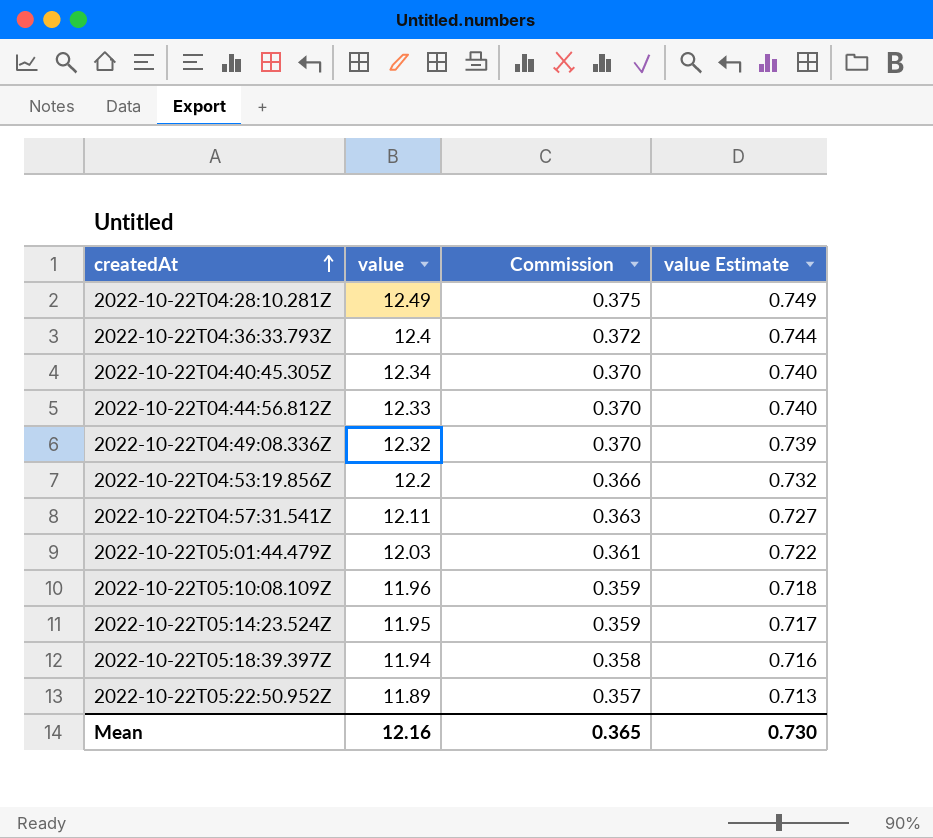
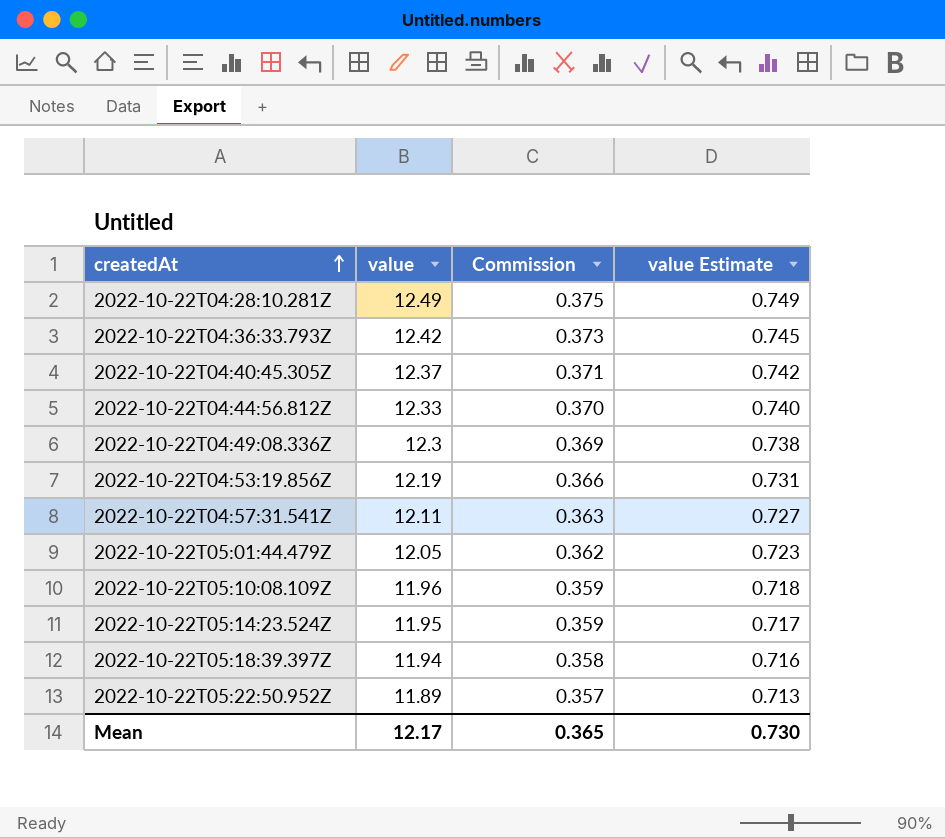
2022-10-22T04:36:33.793Z | value: 12.4 -> 12.42
2022-10-22T04:36:33.793Z | Commission: 0.372 -> 0.373
2022-10-22T04:36:33.793Z | value Estimate: 0.744 -> 0.745
2022-10-22T04:40:45.305Z | value: 12.34 -> 12.37
2022-10-22T04:40:45.305Z | Commission: 0.370 -> 0.371
2022-10-22T04:40:45.305Z | value Estimate: 0.740 -> 0.742
2022-10-22T04:49:08.336Z | value: 12.32 -> 12.3
2022-10-22T04:49:08.336Z | Commission: 0.370 -> 0.369
2022-10-22T04:49:08.336Z | value Estimate: 0.739 -> 0.738
2022-10-22T04:53:19.856Z | value: 12.2 -> 12.19
2022-10-22T04:53:19.856Z | value Estimate: 0.732 -> 0.731
2022-10-22T05:01:44.479Z | value: 12.03 -> 12.05
2022-10-22T05:01:44.479Z | Commission: 0.361 -> 0.362
2022-10-22T05:01:44.479Z | value Estimate: 0.722 -> 0.723
Mean | value: 12.16 -> 12.17

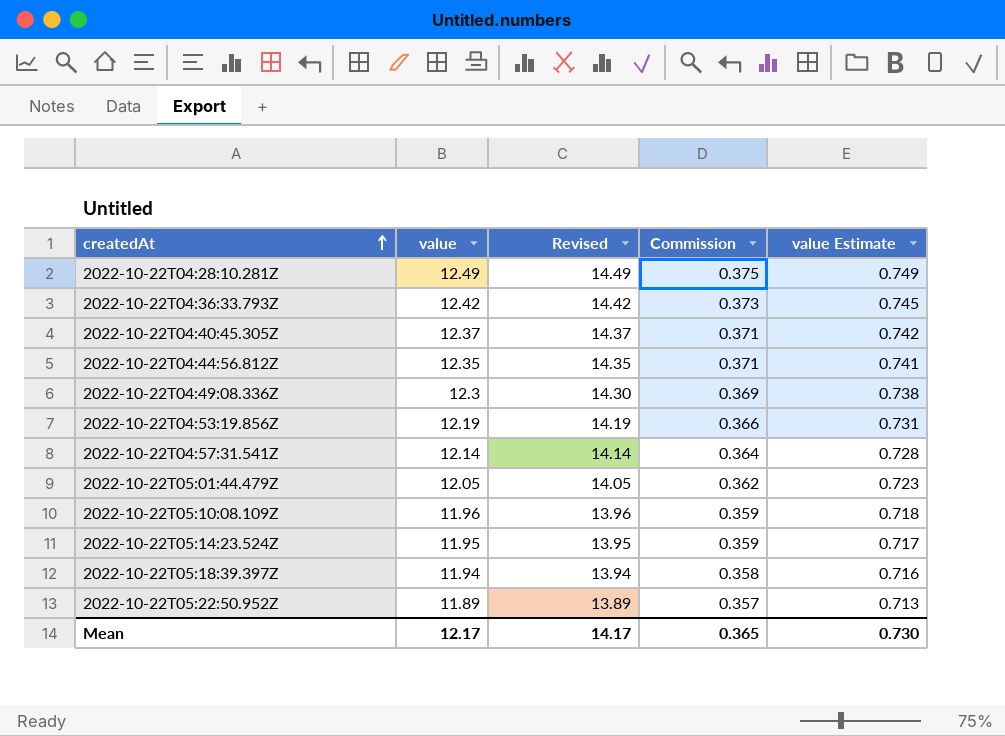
column Revised | formula: none -> [value] + 2
2022-10-22T04:44:56.812Z | value: 12.33 -> 12.35
2022-10-22T04:44:56.812Z | Commission: 0.370 -> 0.371
2022-10-22T04:44:56.812Z | value Estimate: 0.740 -> 0.741
2022-10-22T04:57:31.541Z | value: 12.11 -> 12.14
2022-10-22T04:57:31.541Z | Commission: 0.363 -> 0.364
2022-10-22T04:57:31.541Z | value Estimate: 0.727 -> 0.728

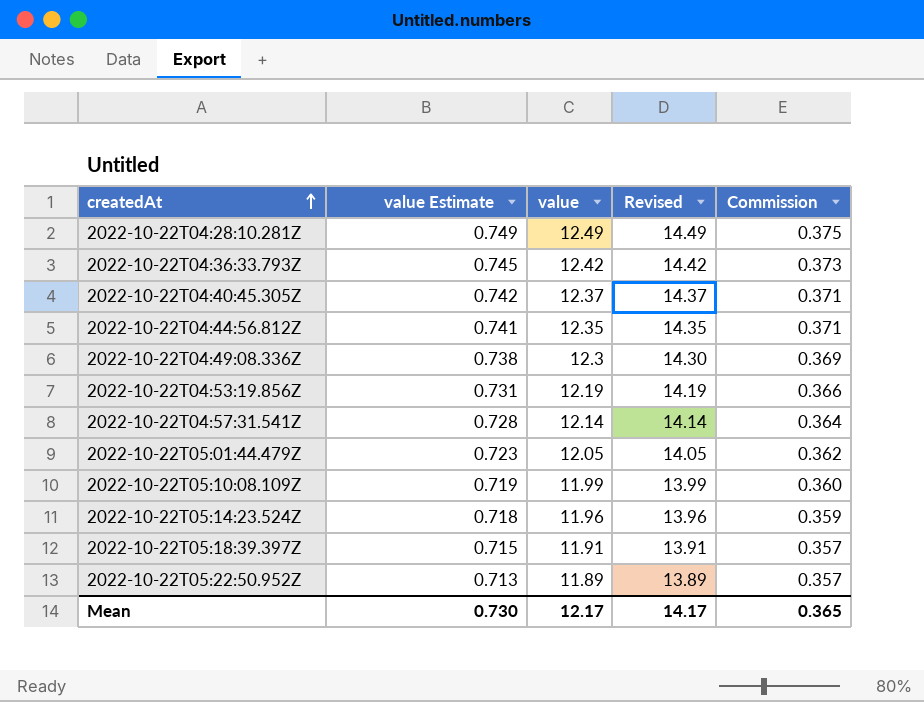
column value Estimate | position: 5 -> 2
2022-10-22T05:10:08.109Z | value Estimate: 0.718 -> 0.719
2022-10-22T05:10:08.109Z | value: 11.96 -> 11.99
2022-10-22T05:10:08.109Z | Revised: 13.96 -> 13.99
2022-10-22T05:10:08.109Z | Commission: 0.359 -> 0.360
2022-10-22T05:14:23.524Z | value Estimate: 0.717 -> 0.718
2022-10-22T05:14:23.524Z | value: 11.95 -> 11.96
2022-10-22T05:14:23.524Z | Revised: 13.95 -> 13.96
2022-10-22T05:18:39.397Z | value Estimate: 0.716 -> 0.715
2022-10-22T05:18:39.397Z | value: 11.94 -> 11.91
2022-10-22T05:18:39.397Z | Revised: 13.94 -> 13.91
2022-10-22T05:18:39.397Z | Commission: 0.358 -> 0.357

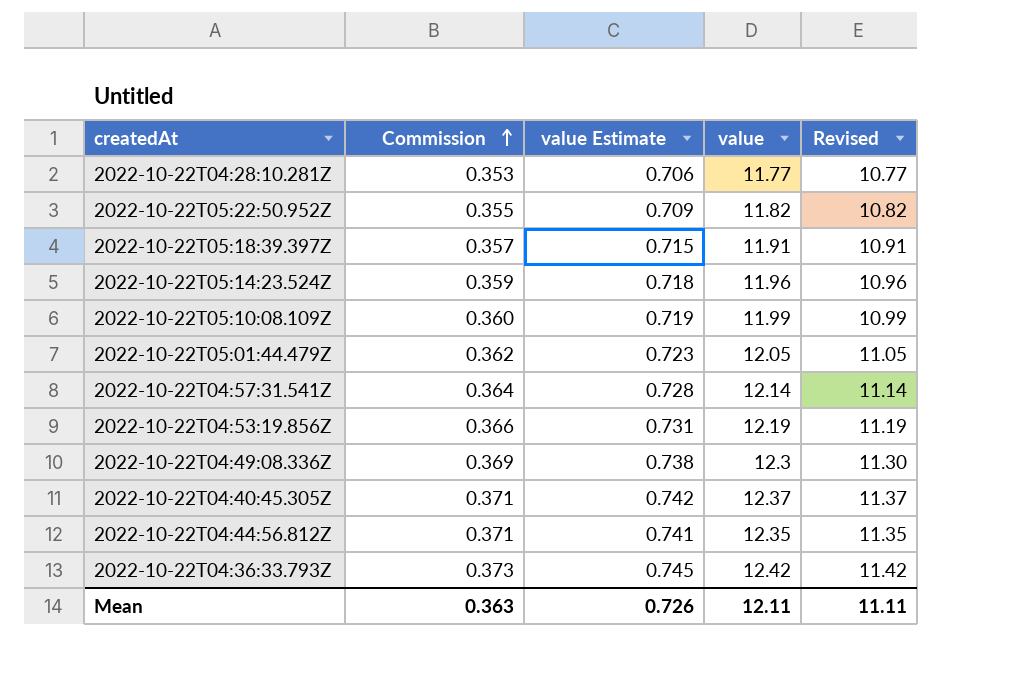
row order: createdAt ascending -> Commission ascending
column Commission | position: 5 -> 2
column Revised | formula: [value] + 2 -> [value] - 1
2022-10-22T04:28:10.281Z | Commission: 0.375 -> 0.353
2022-10-22T04:28:10.281Z | value Estimate: 0.749 -> 0.706
2022-10-22T04:28:10.281Z | value: 12.49 -> 11.77
2022-10-22T05:22:50.952Z | Commission: 0.357 -> 0.355
2022-10-22T05:22:50.952Z | value Estimate: 0.713 -> 0.709
2022-10-22T05:22:50.952Z | value: 11.89 -> 11.82
Mean | Commission: 0.365 -> 0.363
Mean | value Estimate: 0.730 -> 0.726
Mean | value: 12.17 -> 12.11
Mean | Revised: 14.17 -> 11.11

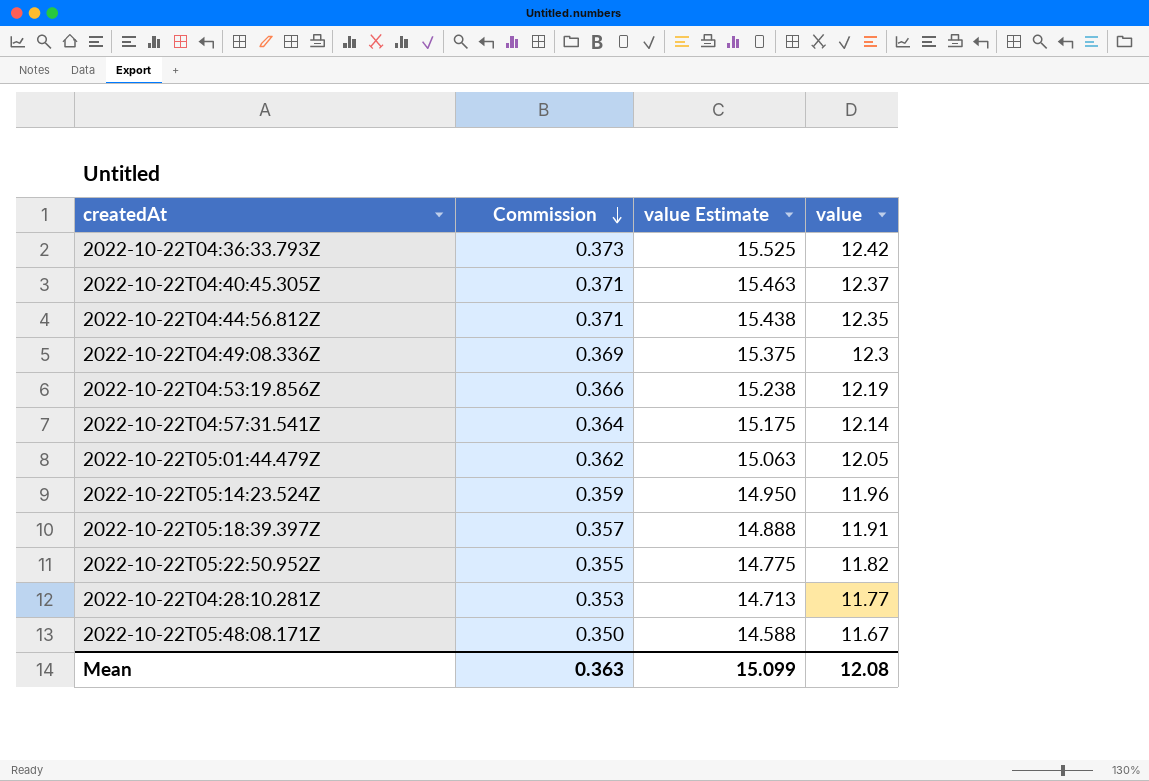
row order: Commission ascending -> Commission descending
column Revised | formula: [value] - 1 -> none
column value Estimate | formula: [value] * 0.06 -> [value] * 1.25
row 2022-10-22T05:10:08.109Z: 0.360 | 0.719 | 11.99 | 10.99 -> none
row 2022-10-22T05:48:08.171Z: none -> 0.350 | 14.588 | 11.67
Mean | value Estimate: 0.726 -> 15.099
Mean | value: 12.11 -> 12.08

